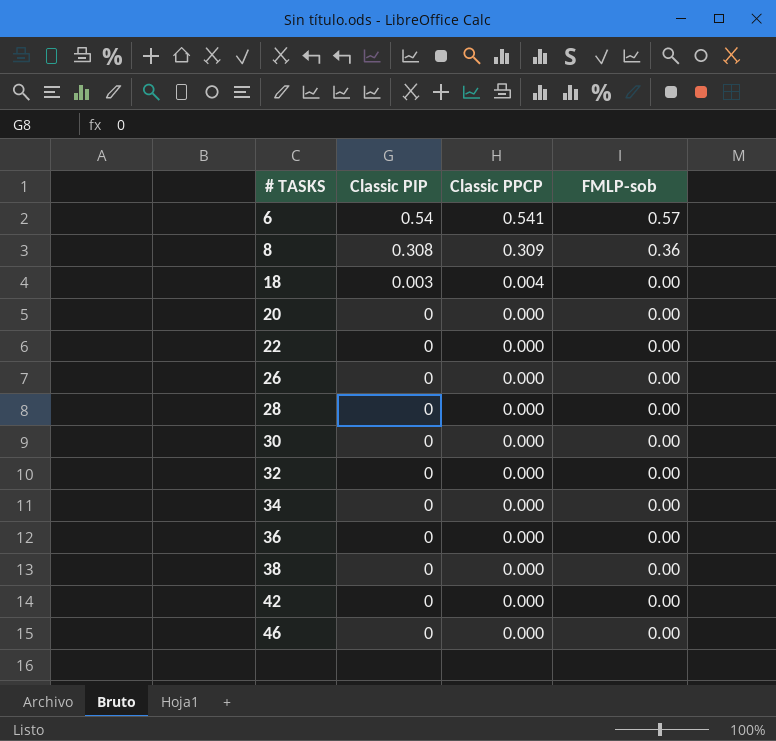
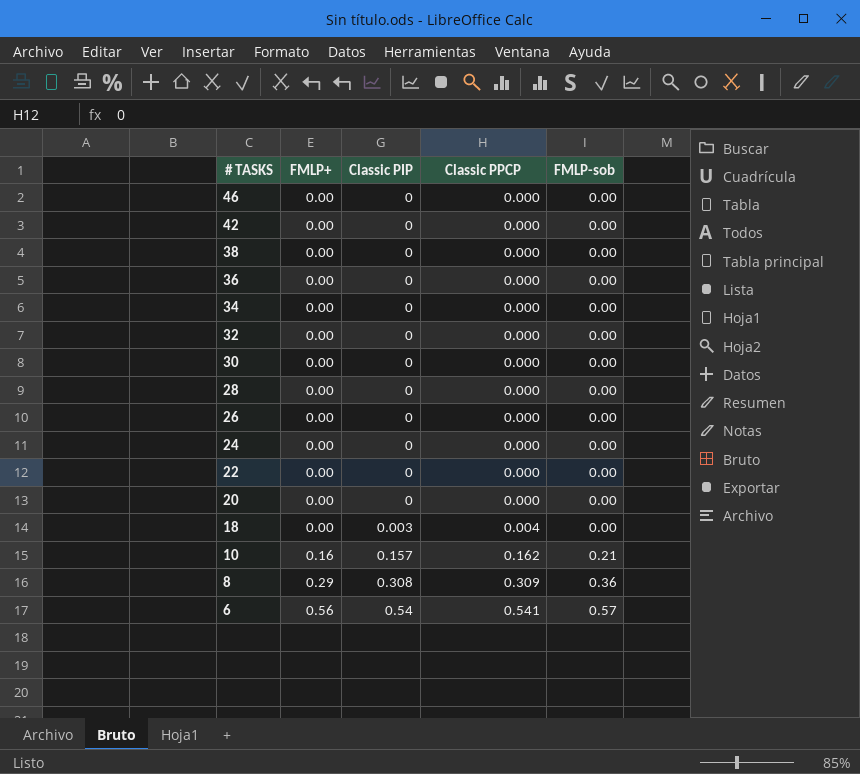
row order: # TASKS ascending -> # TASKS descending
column FMLP+ | position: none -> 2
row 24: none -> 0.00 | 0 | 0.000 | 0.00
row 10: none -> 0.16 | 0.157 | 0.162 | 0.21

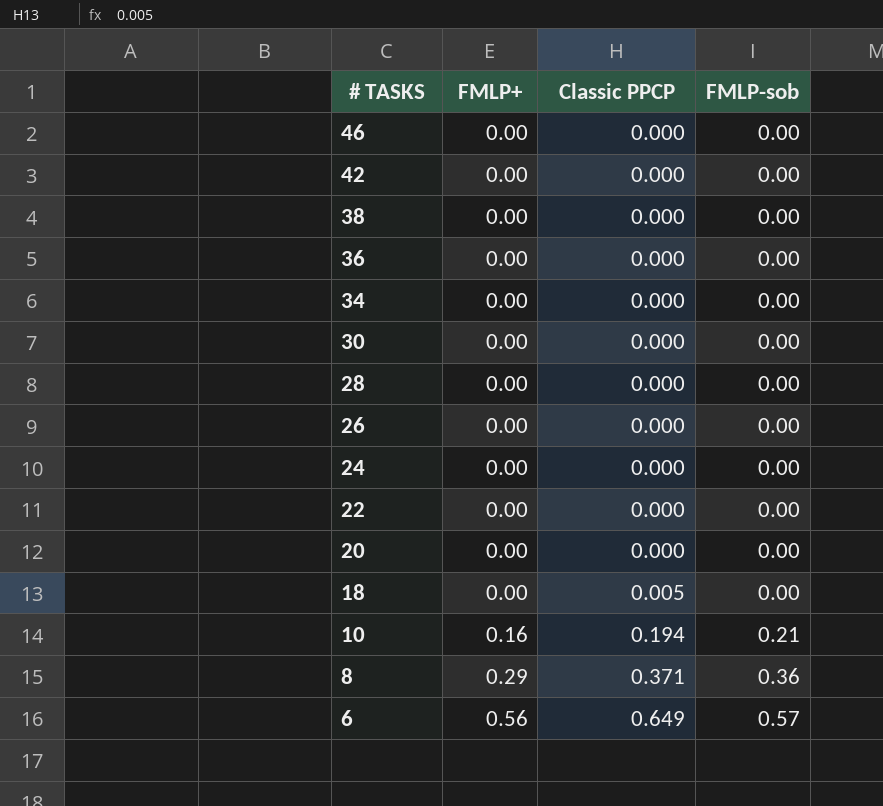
column Classic PIP | position: 3 -> none
row 32: 0.00 | 0 | 0.000 | 0.00 -> none
18 | Classic PPCP: 0.004 -> 0.005
10 | Classic PPCP: 0.162 -> 0.194
8 | Classic PPCP: 0.309 -> 0.371
6 | Classic PPCP: 0.541 -> 0.649

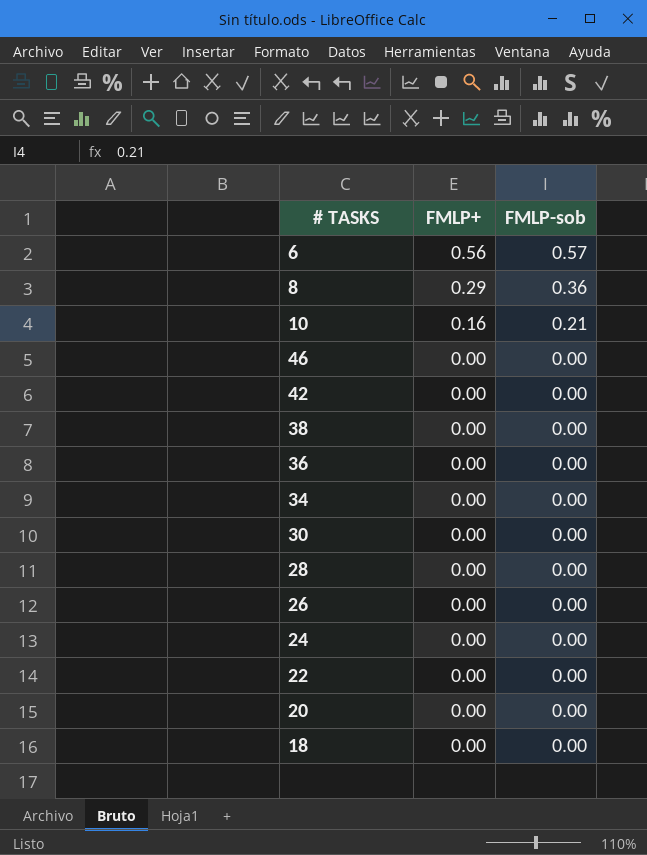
row order: # TASKS descending -> FMLP+ descending
column Classic PPCP | position: 3 -> none

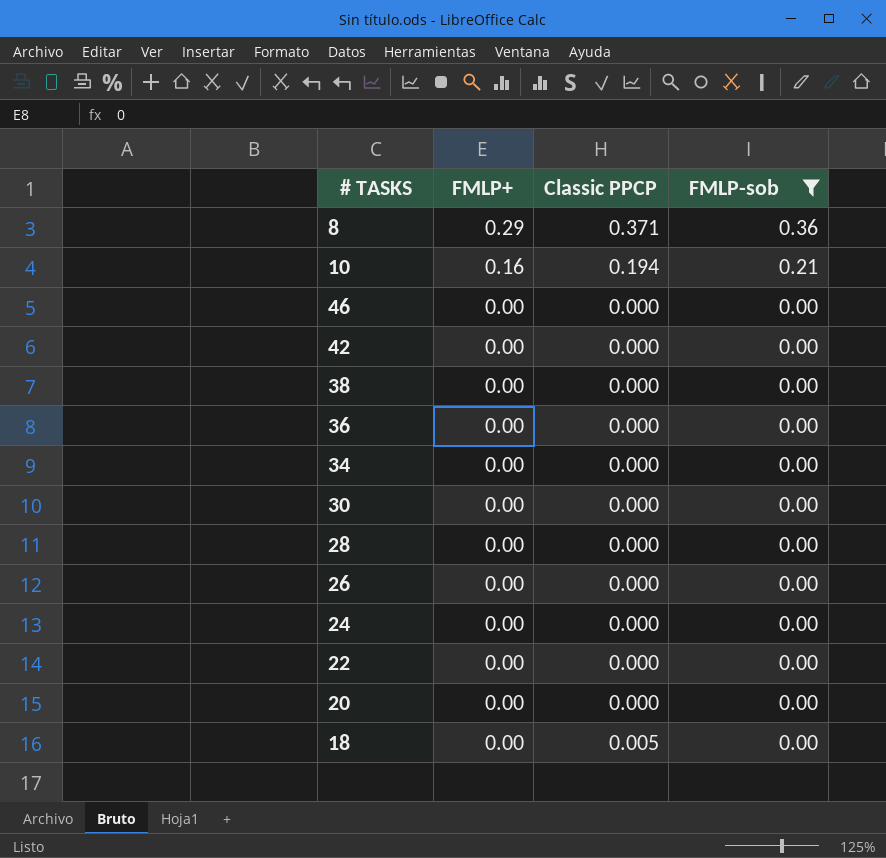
filter: none -> FMLP-sob != 0.57
column Classic PPCP | position: none -> 3

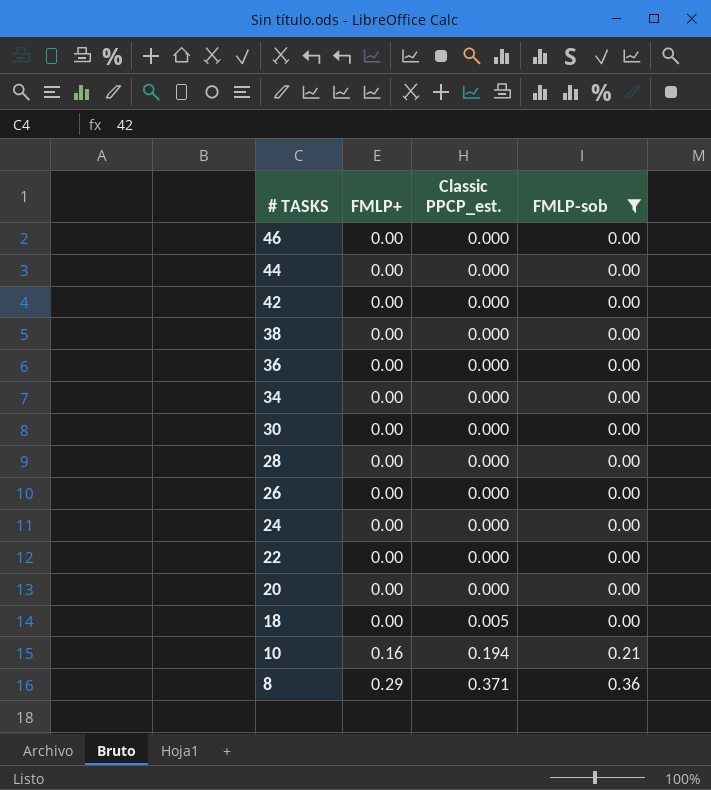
row order: FMLP+ descending -> # TASKS descending
column name: Classic PPCP -> Classic PPCP_est.
row 44: none -> 0.00 | 0.000 | 0.00

